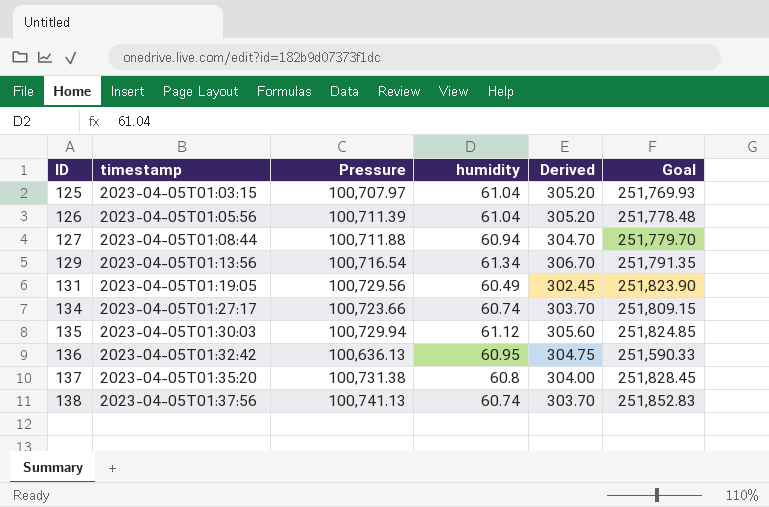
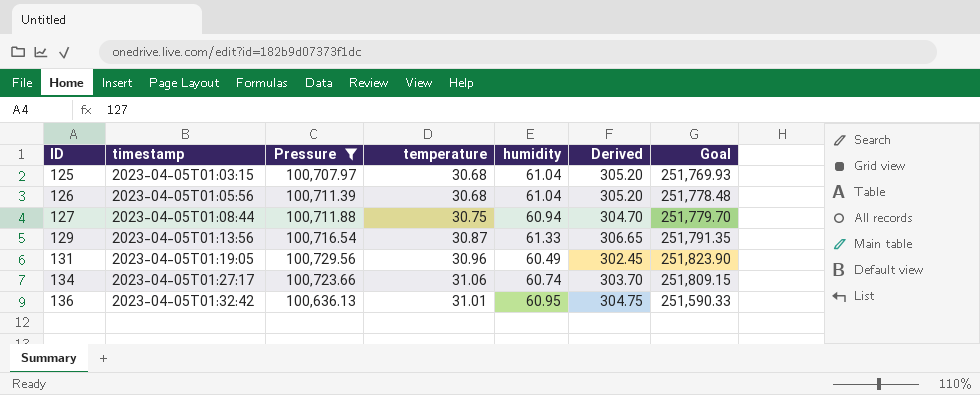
filter: none -> Pressure <= 100,729.56
column temperature | position: none -> 4
129 | humidity: 61.34 -> 61.33
129 | Derived: 306.70 -> 306.65

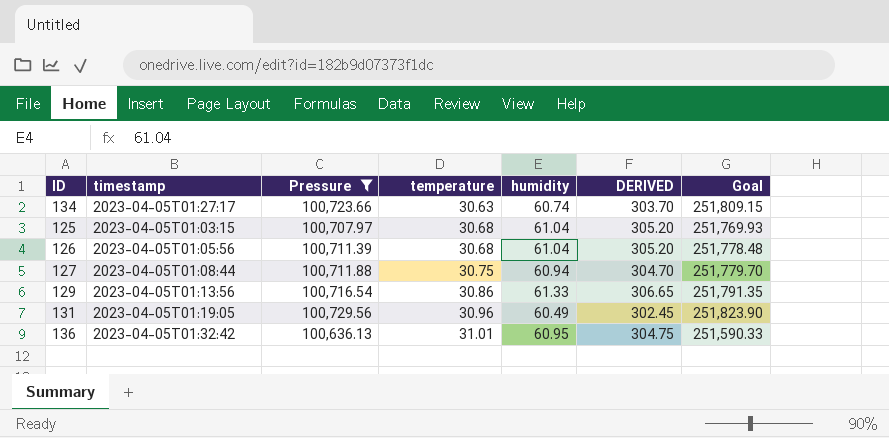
row order: ID ascending -> temperature ascending
column name: Derived -> DERIVED
134 | temperature: 31.06 -> 30.63
129 | temperature: 30.87 -> 30.86

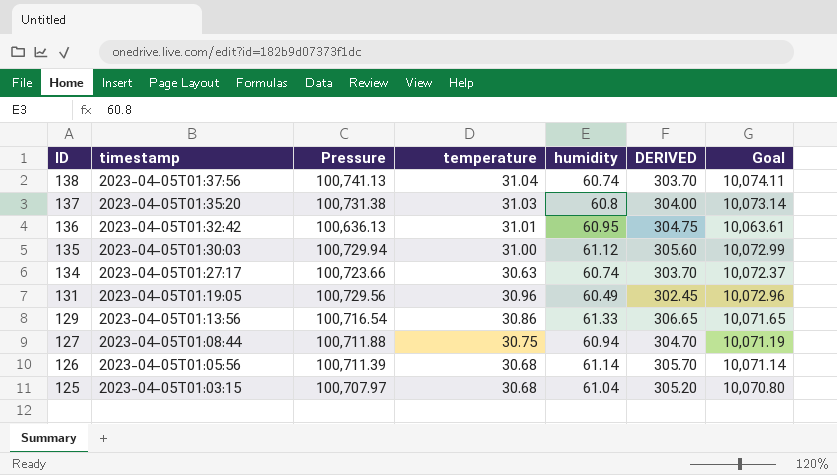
filter: Pressure <= 100,729.56 -> none
row order: temperature ascending -> ID descending
column Goal | formula: [Pressure] * 2.5 -> [Pressure] * 0.1
126 | humidity: 61.04 -> 61.14
126 | DERIVED: 305.20 -> 305.70

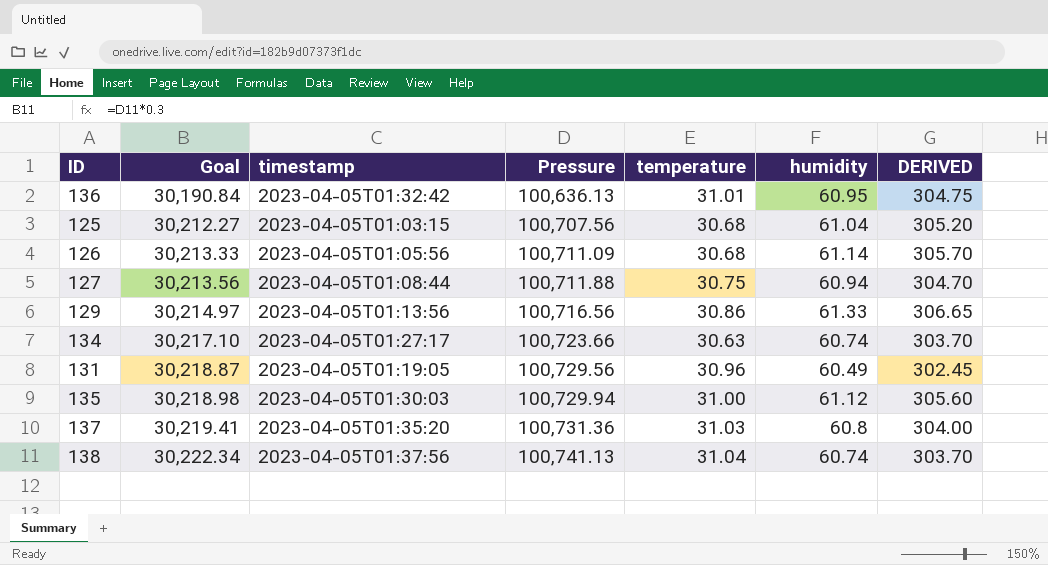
row order: ID descending -> Goal ascending
column Goal | formula: [Pressure] * 0.1 -> [Pressure] * 0.3
column Goal | position: 7 -> 2
125 | Pressure: 100,707.97 -> 100,707.56
126 | Pressure: 100,711.39 -> 100,711.09
129 | Pressure: 100,716.54 -> 100,716.56
137 | Pressure: 100,731.38 -> 100,731.36

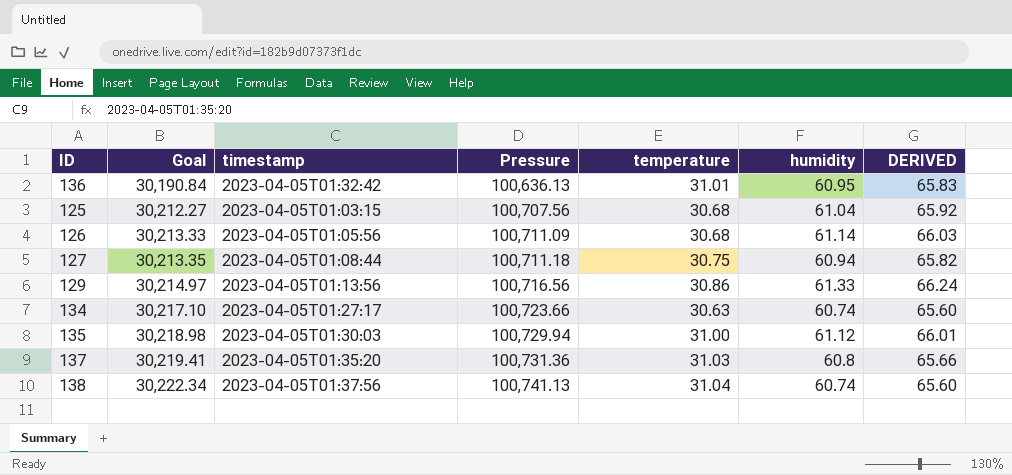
column DERIVED | formula: [humidity] * 5 -> [humidity] * 1.08
row 131: 30,218.87 | 2023-04-05T01:19:05 | 100,729.56 | 30.96 | 60.49 | 302.45 -> none
127 | Goal: 30,213.56 -> 30,213.35
127 | Pressure: 100,711.88 -> 100,711.18

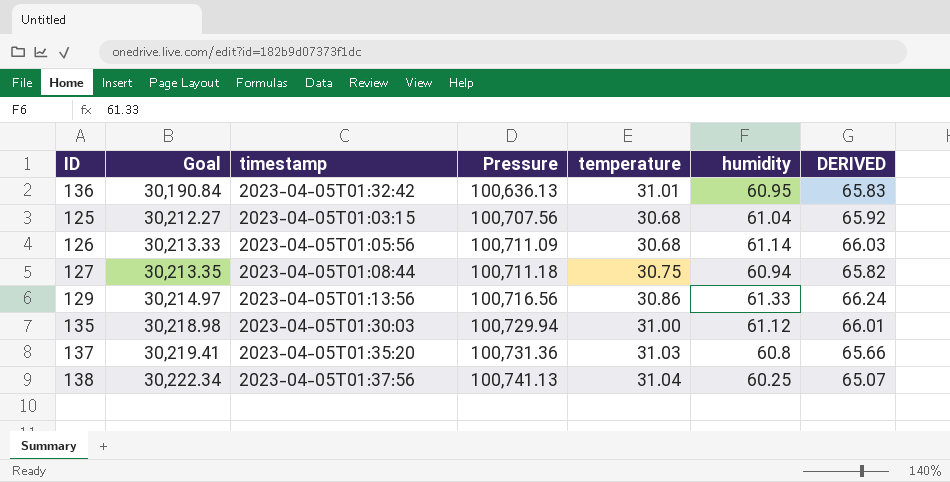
row 134: 30,217.10 | 2023-04-05T01:27:17 | 100,723.66 | 30.63 | 60.74 | 65.60 -> none
138 | humidity: 60.74 -> 60.25
138 | DERIVED: 65.60 -> 65.07

